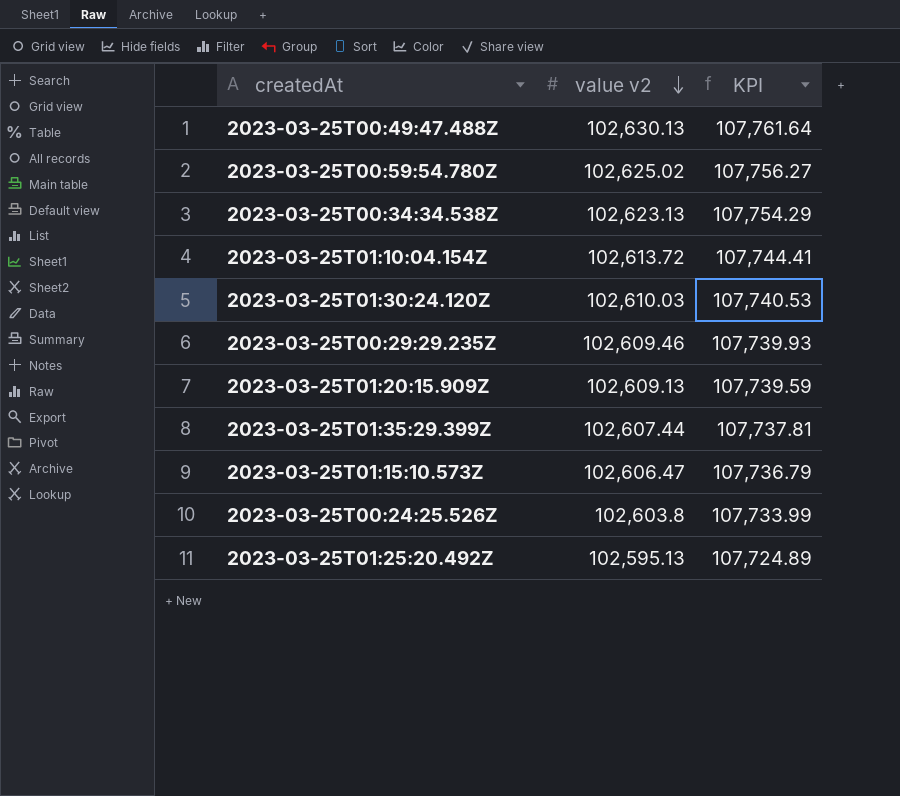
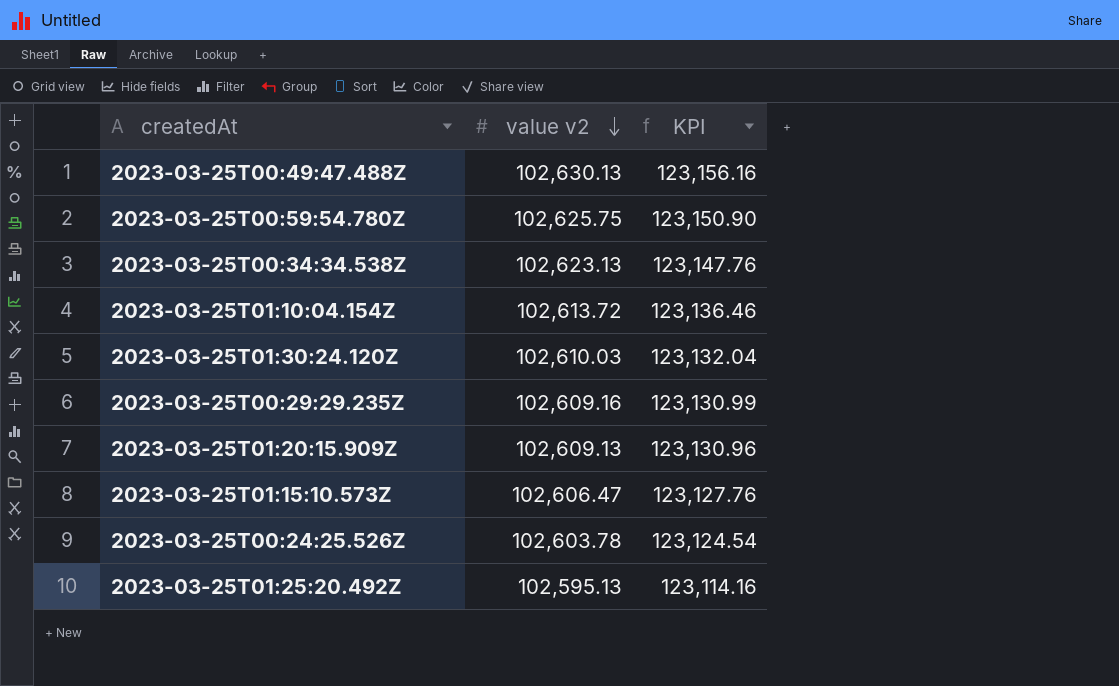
column KPI | formula: [value v2] * 1.05 -> [value v2] * 1.2
row 2023-03-25T01:35:29.399Z: 102,607.44 | 107,737.81 -> none
2023-03-25T00:59:54.780Z | value v2: 102,625.02 -> 102,625.75
2023-03-25T00:29:29.235Z | value v2: 102,609.46 -> 102,609.16
2023-03-25T00:24:25.526Z | value v2: 102,603.8 -> 102,603.78

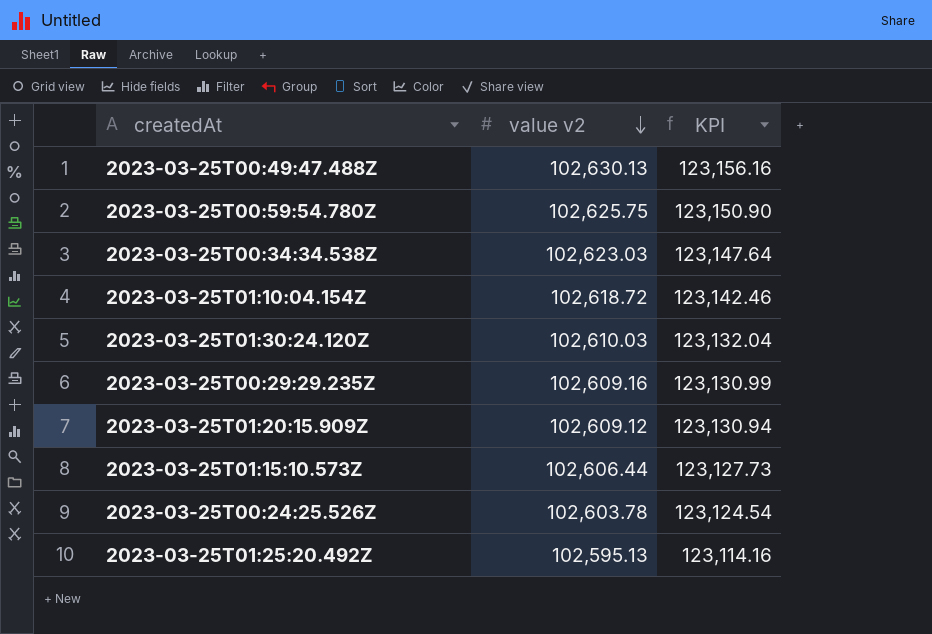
2023-03-25T00:34:34.538Z | value v2: 102,623.13 -> 102,623.03
2023-03-25T00:34:34.538Z | KPI: 123,147.76 -> 123,147.64
2023-03-25T01:10:04.154Z | value v2: 102,613.72 -> 102,618.72
2023-03-25T01:10:04.154Z | KPI: 123,136.46 -> 123,142.46
2023-03-25T01:20:15.909Z | value v2: 102,609.13 -> 102,609.12
2023-03-25T01:20:15.909Z | KPI: 123,130.96 -> 123,130.94
2023-03-25T01:15:10.573Z | value v2: 102,606.47 -> 102,606.44
2023-03-25T01:15:10.573Z | KPI: 123,127.76 -> 123,127.73

